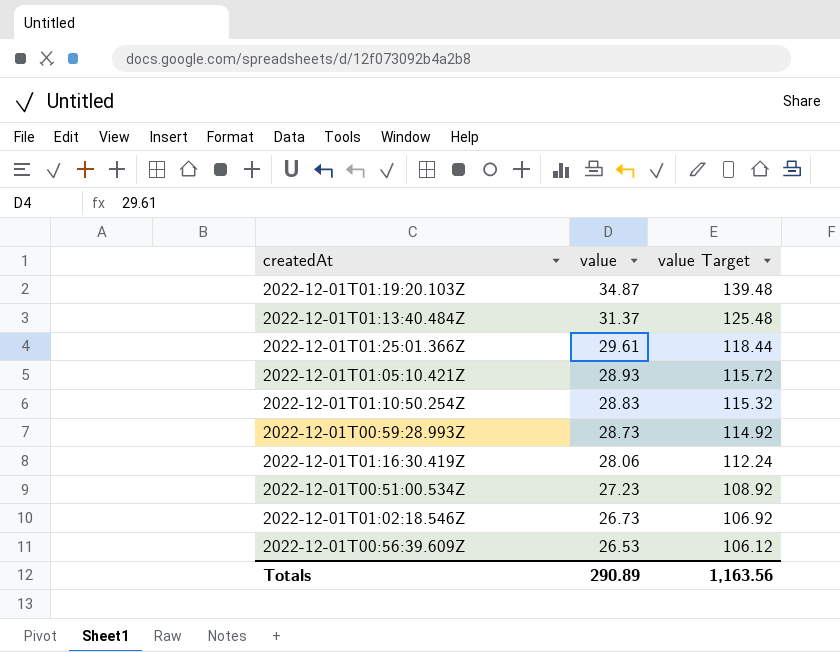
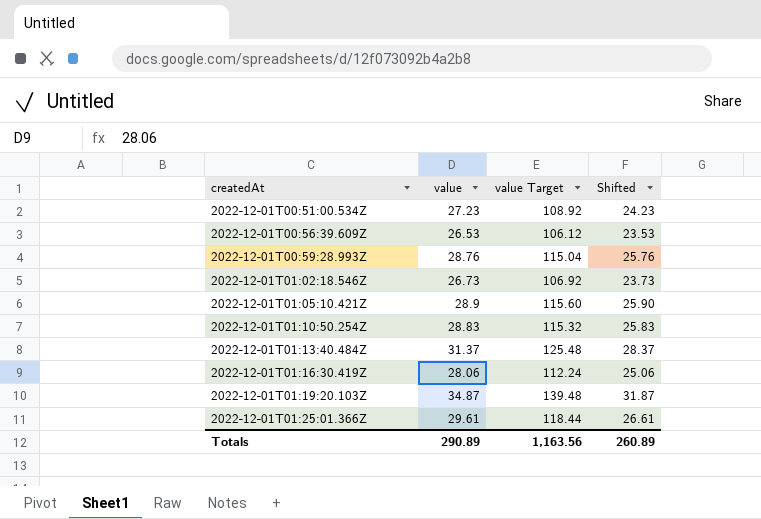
row order: value descending -> createdAt ascending
column Shifted | formula: none -> [value] - 3
2022-12-01T00:59:28.993Z | value: 28.73 -> 28.76
2022-12-01T00:59:28.993Z | value Target: 114.92 -> 115.04
2022-12-01T01:05:10.421Z | value: 28.93 -> 28.9
2022-12-01T01:05:10.421Z | value Target: 115.72 -> 115.60

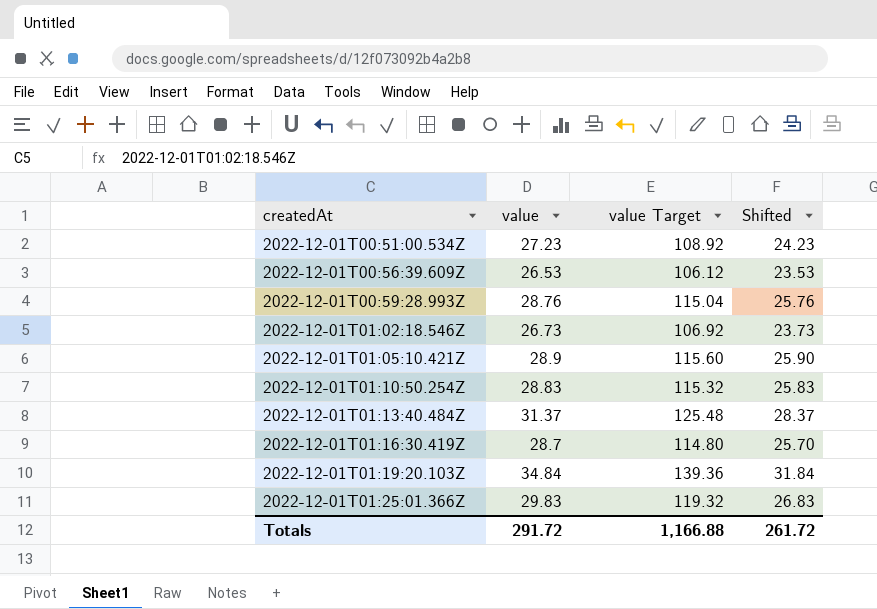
2022-12-01T01:16:30.419Z | value: 28.06 -> 28.7
2022-12-01T01:16:30.419Z | value Target: 112.24 -> 114.80
2022-12-01T01:16:30.419Z | Shifted: 25.06 -> 25.70
2022-12-01T01:19:20.103Z | value: 34.87 -> 34.84
2022-12-01T01:19:20.103Z | value Target: 139.48 -> 139.36
2022-12-01T01:19:20.103Z | Shifted: 31.87 -> 31.84
2022-12-01T01:25:01.366Z | value: 29.61 -> 29.83
2022-12-01T01:25:01.366Z | value Target: 118.44 -> 119.32
2022-12-01T01:25:01.366Z | Shifted: 26.61 -> 26.83
Totals | value: 290.89 -> 291.72
Totals | value Target: 1,163.56 -> 1,166.88
Totals | Shifted: 260.89 -> 261.72

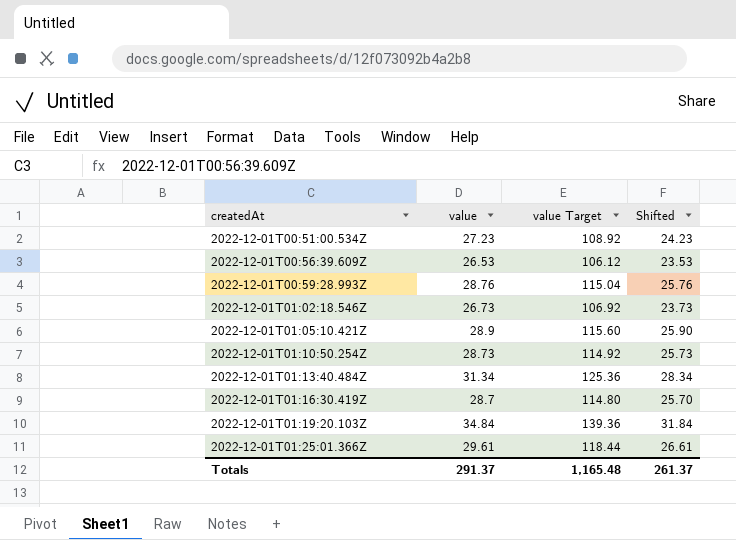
2022-12-01T01:10:50.254Z | value: 28.83 -> 28.73
2022-12-01T01:10:50.254Z | value Target: 115.32 -> 114.92
2022-12-01T01:10:50.254Z | Shifted: 25.83 -> 25.73
2022-12-01T01:13:40.484Z | value: 31.37 -> 31.34
2022-12-01T01:13:40.484Z | value Target: 125.48 -> 125.36
2022-12-01T01:13:40.484Z | Shifted: 28.37 -> 28.34
2022-12-01T01:25:01.366Z | value: 29.83 -> 29.61
2022-12-01T01:25:01.366Z | value Target: 119.32 -> 118.44
2022-12-01T01:25:01.366Z | Shifted: 26.83 -> 26.61
Totals | value: 291.72 -> 291.37
Totals | value Target: 1,166.88 -> 1,165.48
Totals | Shifted: 261.72 -> 261.37

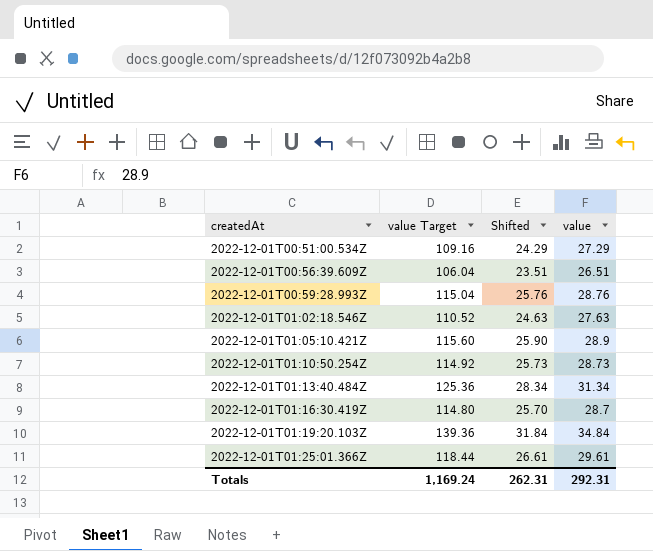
column value | position: 2 -> 4
2022-12-01T00:51:00.534Z | value Target: 108.92 -> 109.16
2022-12-01T00:51:00.534Z | Shifted: 24.23 -> 24.29
2022-12-01T00:51:00.534Z | value: 27.23 -> 27.29
2022-12-01T00:56:39.609Z | value Target: 106.12 -> 106.04
2022-12-01T00:56:39.609Z | Shifted: 23.53 -> 23.51
2022-12-01T00:56:39.609Z | value: 26.53 -> 26.51
2022-12-01T01:02:18.546Z | value Target: 106.92 -> 110.52
2022-12-01T01:02:18.546Z | Shifted: 23.73 -> 24.63
2022-12-01T01:02:18.546Z | value: 26.73 -> 27.63
Totals | value Target: 1,165.48 -> 1,169.24
Totals | Shifted: 261.37 -> 262.31
Totals | value: 291.37 -> 292.31

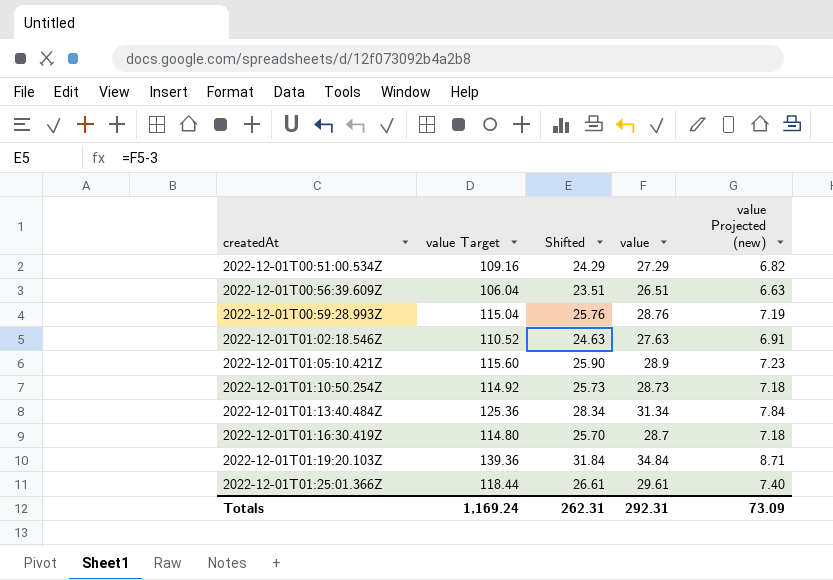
column value Projected (new) | formula: none -> [value] * 0.25

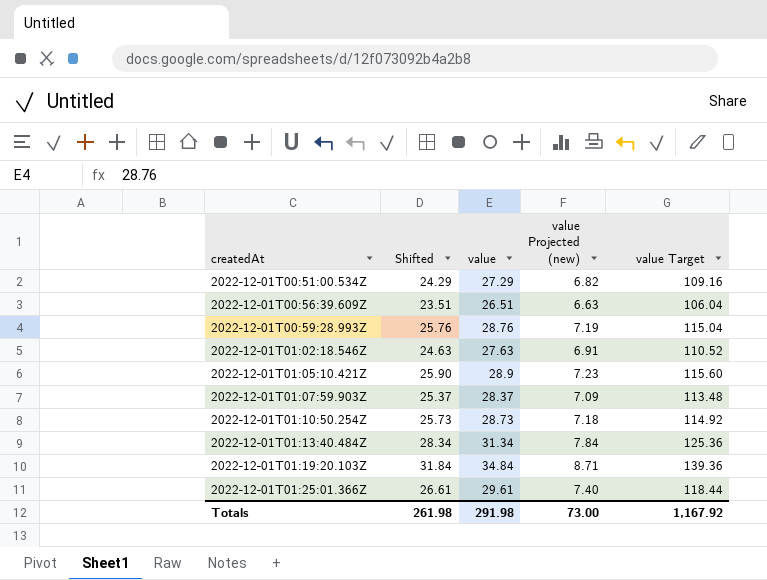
column value Target | position: 2 -> 5
row 2022-12-01T01:16:30.419Z: 114.80 | 25.70 | 28.7 | 7.18 -> none
row 2022-12-01T01:07:59.903Z: none -> 25.37 | 28.37 | 7.09 | 113.48
Totals | Shifted: 262.31 -> 261.98
Totals | value: 292.31 -> 291.98
Totals | value Projected (new): 73.09 -> 73.00
Totals | value Target: 1,169.24 -> 1,167.92

